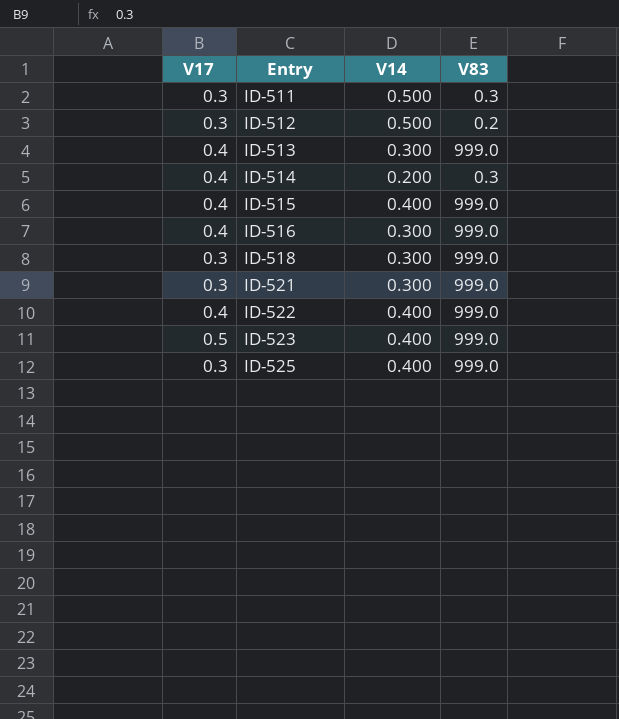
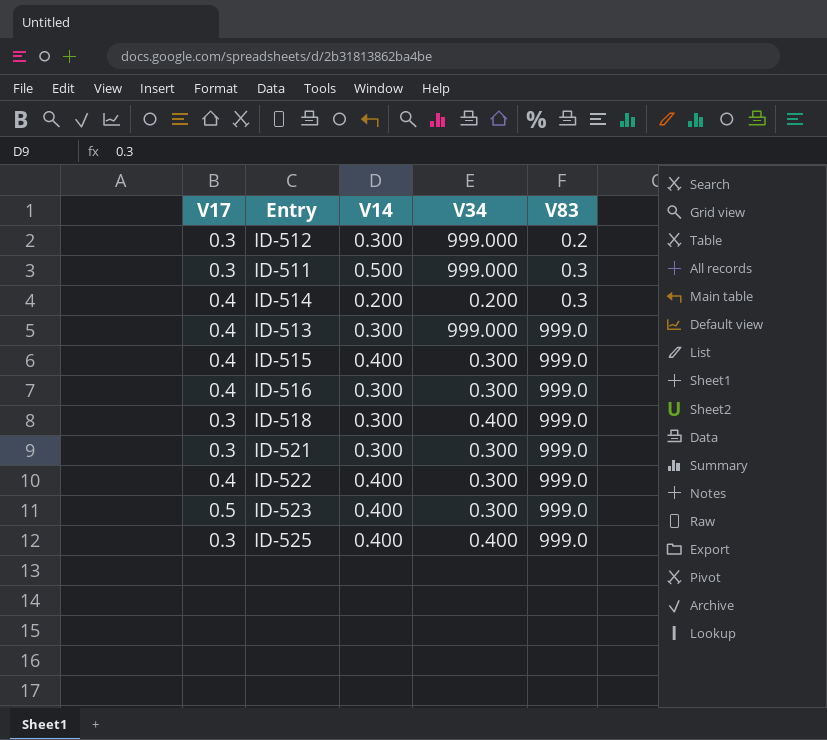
row order: Entry ascending -> V83 ascending
column V34 | position: none -> 4
ID-512 | V14: 0.500 -> 0.300

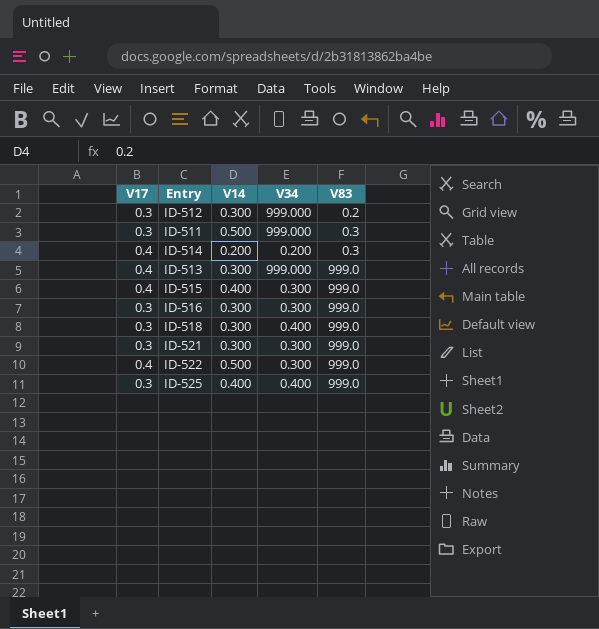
row ID-523: 0.5 | 0.400 | 0.300 | 999.0 -> none
ID-516 | V17: 0.4 -> 0.3
ID-522 | V14: 0.400 -> 0.500

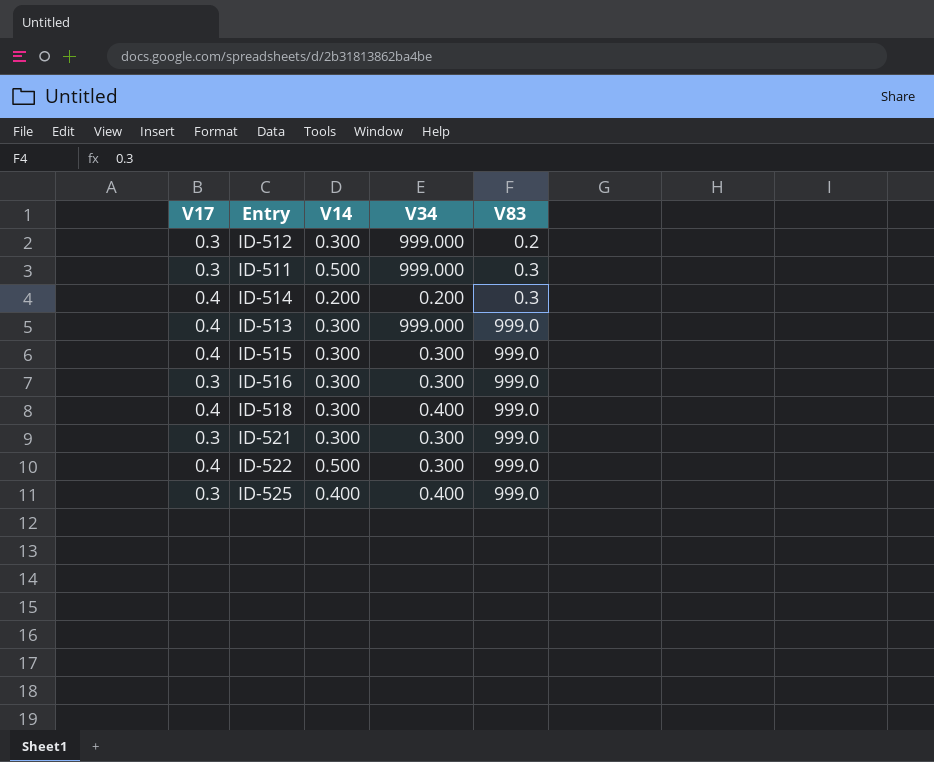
ID-515 | V14: 0.400 -> 0.300
ID-518 | V17: 0.3 -> 0.4

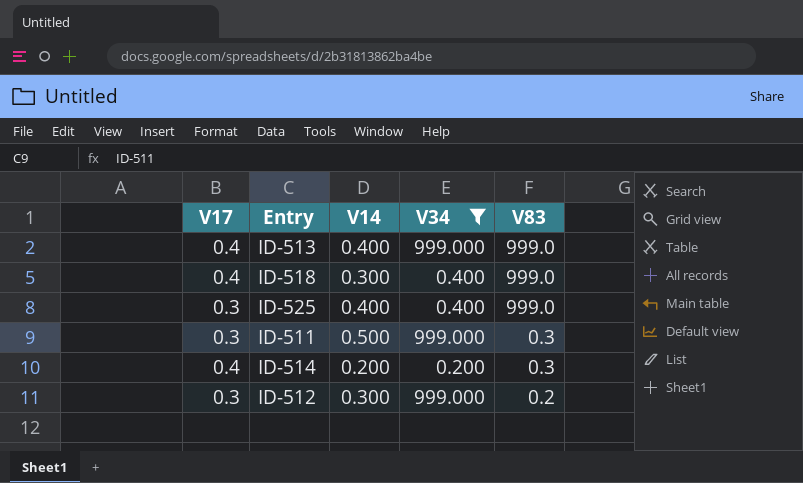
filter: none -> V34 != 0.300
row order: V83 ascending -> V83 descending
ID-513 | V14: 0.300 -> 0.400

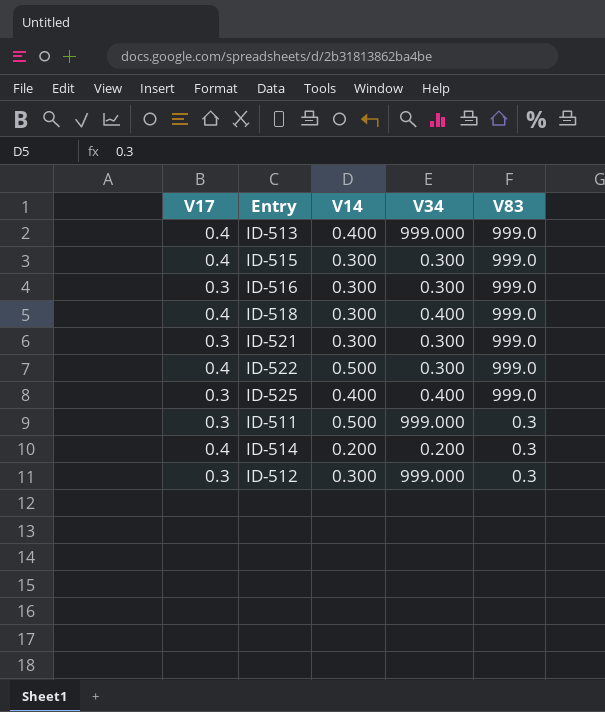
filter: V34 != 0.300 -> none
ID-512 | V83: 0.2 -> 0.3

